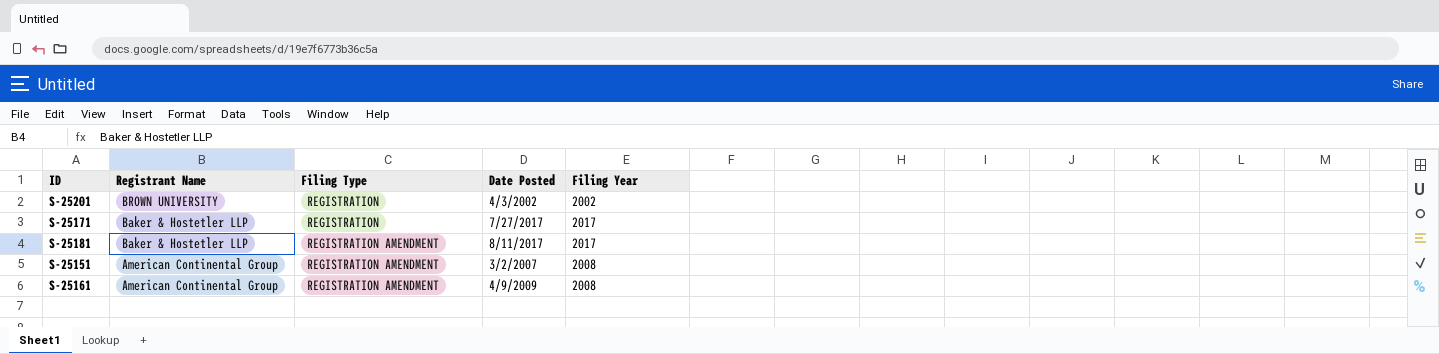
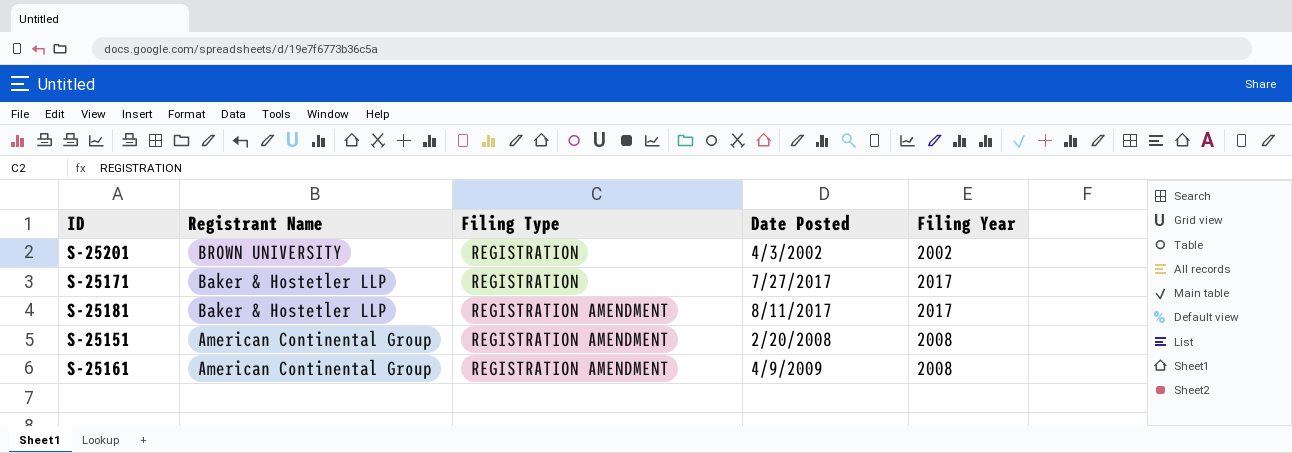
S-25151 | Date Posted: 3/2/2007 -> 2/20/2008

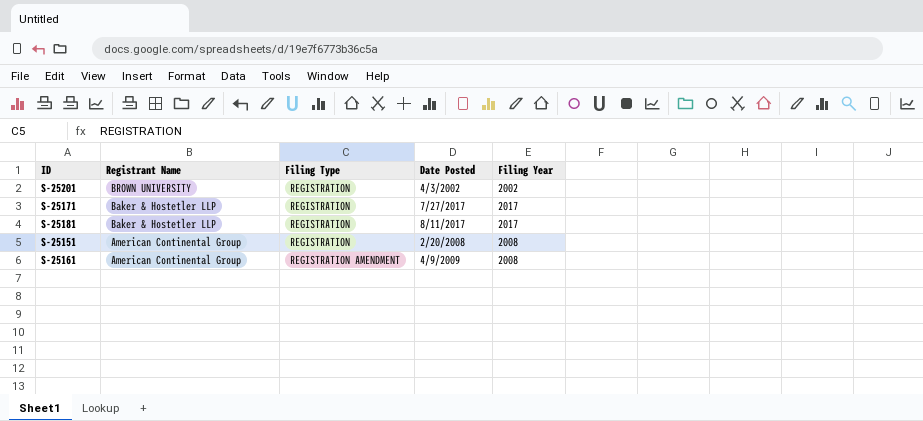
S-25181 | Filing Type: REGISTRATION AMENDMENT -> REGISTRATION
S-25151 | Filing Type: REGISTRATION AMENDMENT -> REGISTRATION

